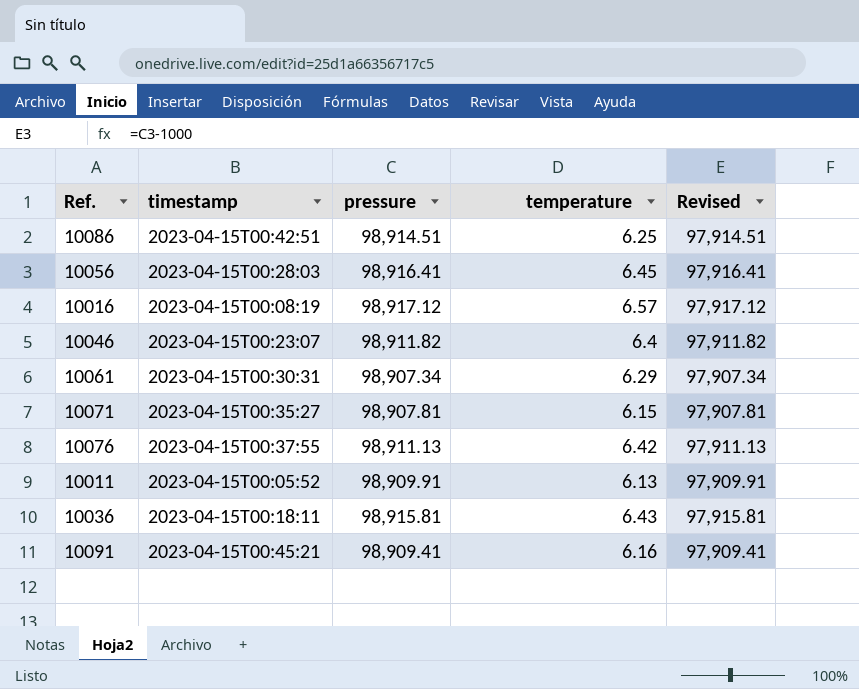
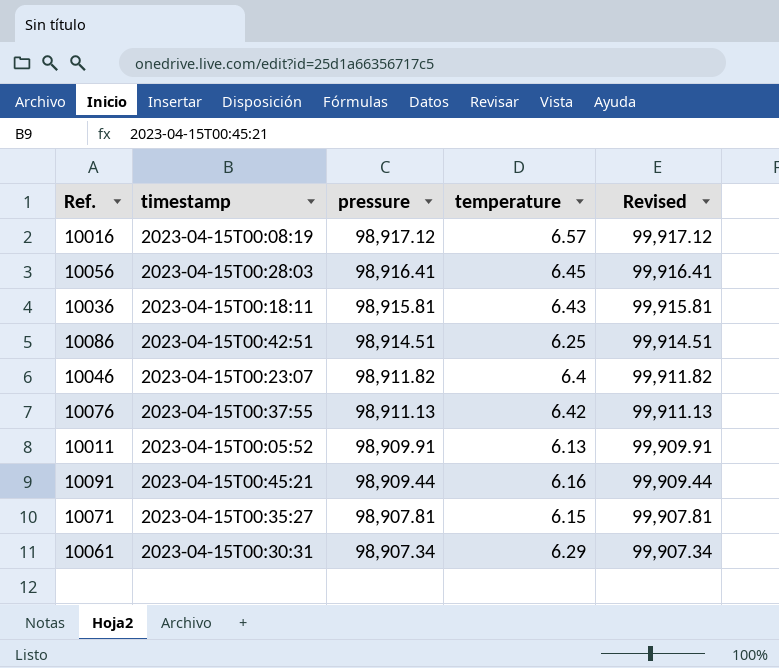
row order: none -> pressure descending
column Revised | formula: [pressure] - 1000 -> [pressure] + 1000
10091 | pressure: 98,909.41 -> 98,909.44

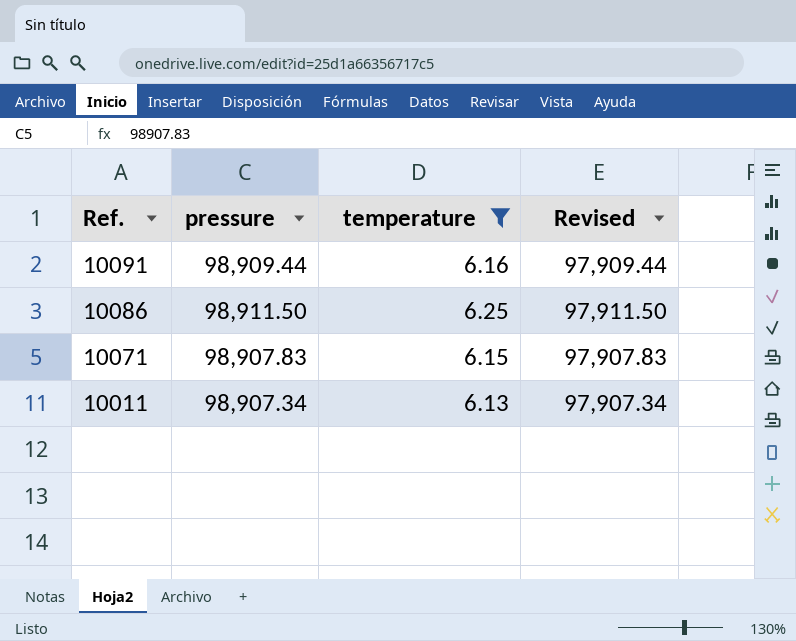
filter: none -> temperature <= 6.25
row order: pressure descending -> Ref. descending
column timestamp | position: 2 -> none
column Revised | formula: [pressure] + 1000 -> [pressure] - 1000
10086 | pressure: 98,914.51 -> 98,911.50
10071 | pressure: 98,907.81 -> 98,907.83
10011 | pressure: 98,909.91 -> 98,907.34

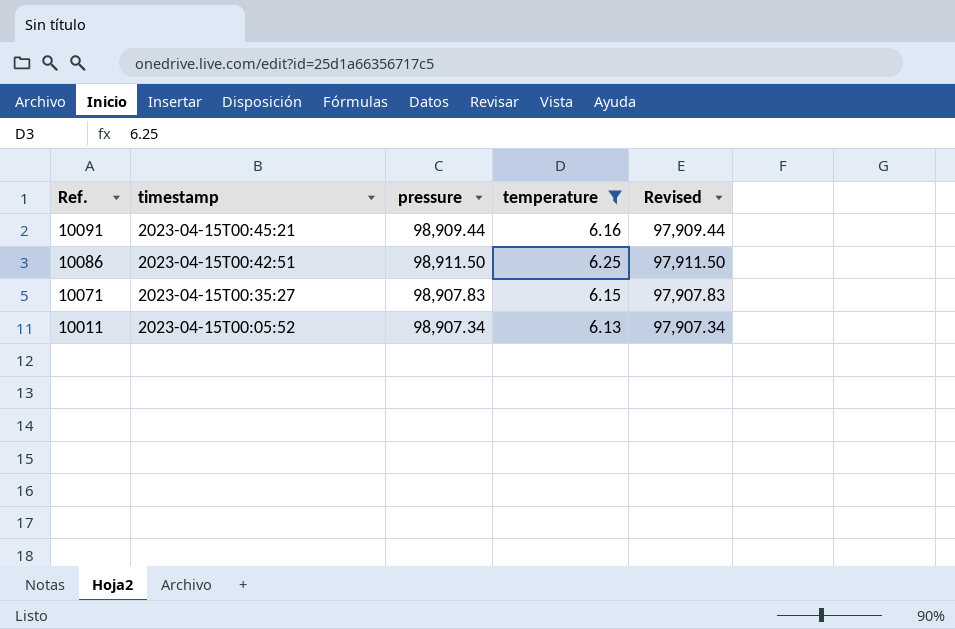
column timestamp | position: none -> 2

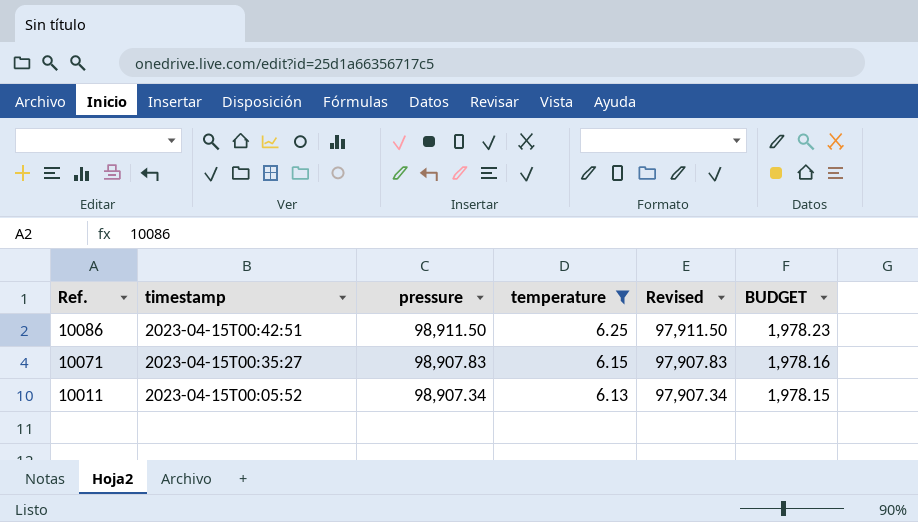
column BUDGET | formula: none -> [pressure] * 0.02
row 10091: 2023-04-15T00:45:21 | 98,909.44 | 6.16 | 97,909.44 -> none

